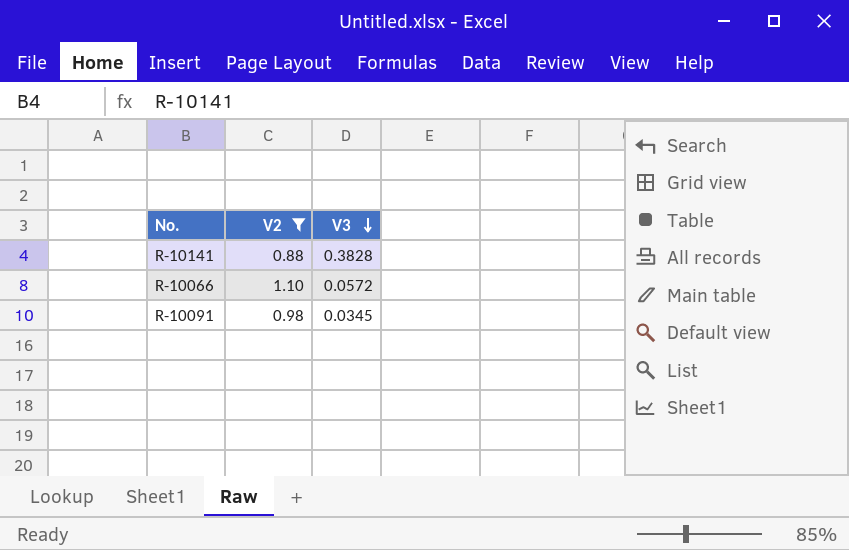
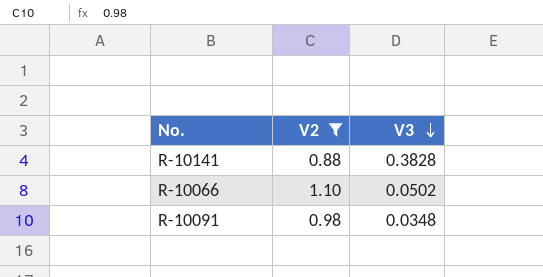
R-10066 | V3: 0.0572 -> 0.0502
R-10091 | V3: 0.0345 -> 0.0348

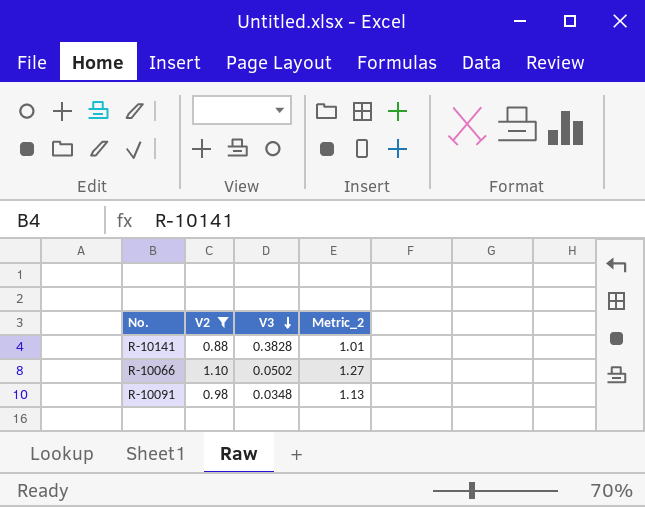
column Metric_2 | formula: none -> [V2] * 1.15

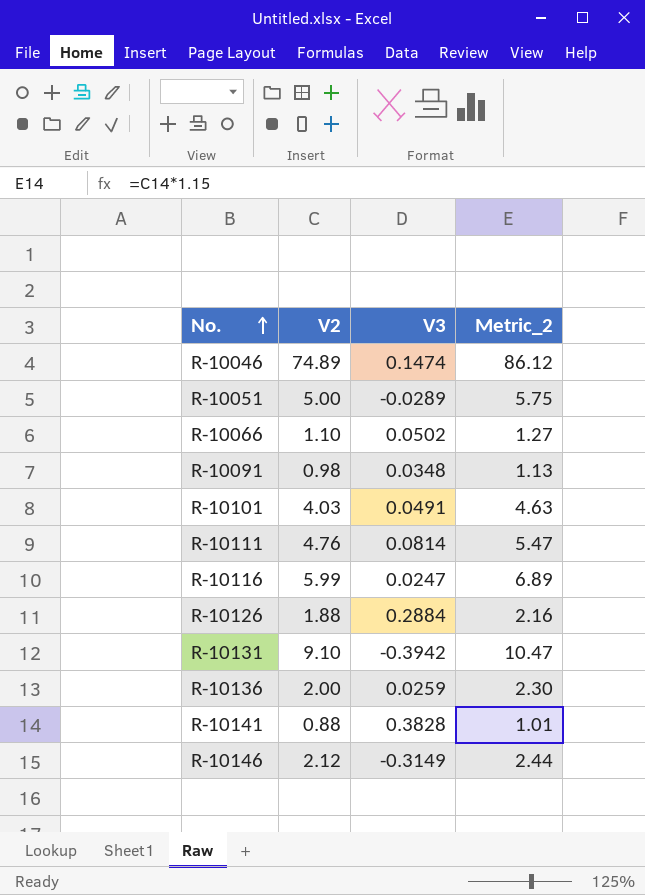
filter: V2 <= 1.10 -> none
row order: V3 descending -> No. ascending

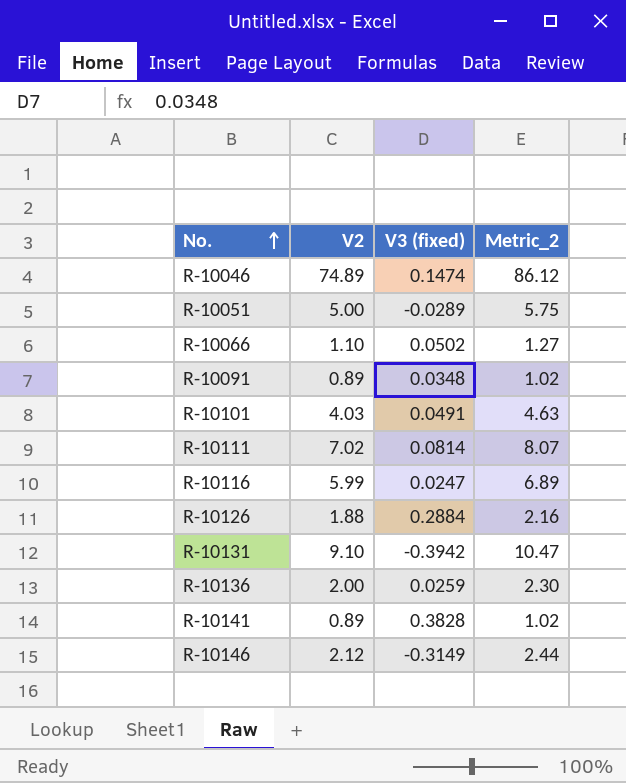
column name: V3 -> V3 (fixed)
R-10091 | V2: 0.98 -> 0.89
R-10091 | Metric_2: 1.13 -> 1.02
R-10111 | V2: 4.76 -> 7.02
R-10111 | Metric_2: 5.47 -> 8.07
R-10141 | V2: 0.88 -> 0.89
R-10141 | Metric_2: 1.01 -> 1.02

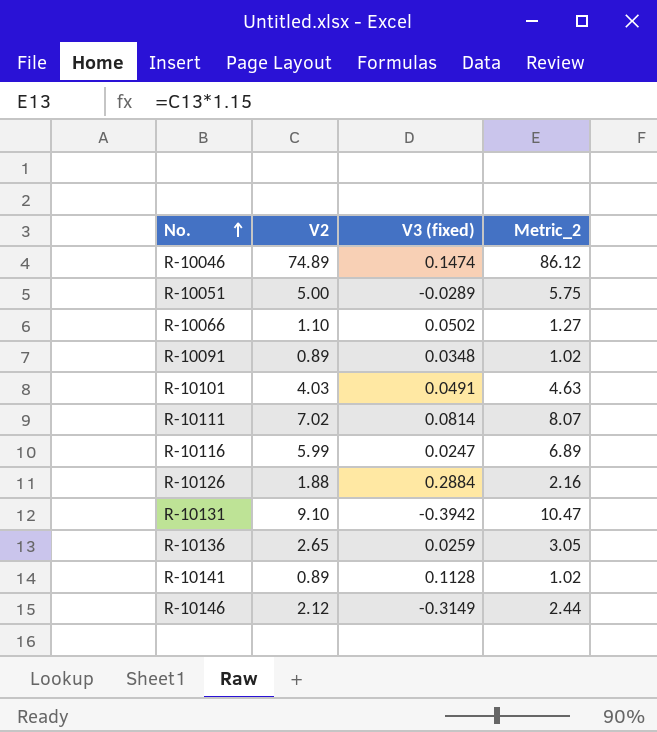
R-10136 | V2: 2.00 -> 2.65
R-10136 | Metric_2: 2.30 -> 3.05
R-10141 | V3 (fixed): 0.3828 -> 0.1128

